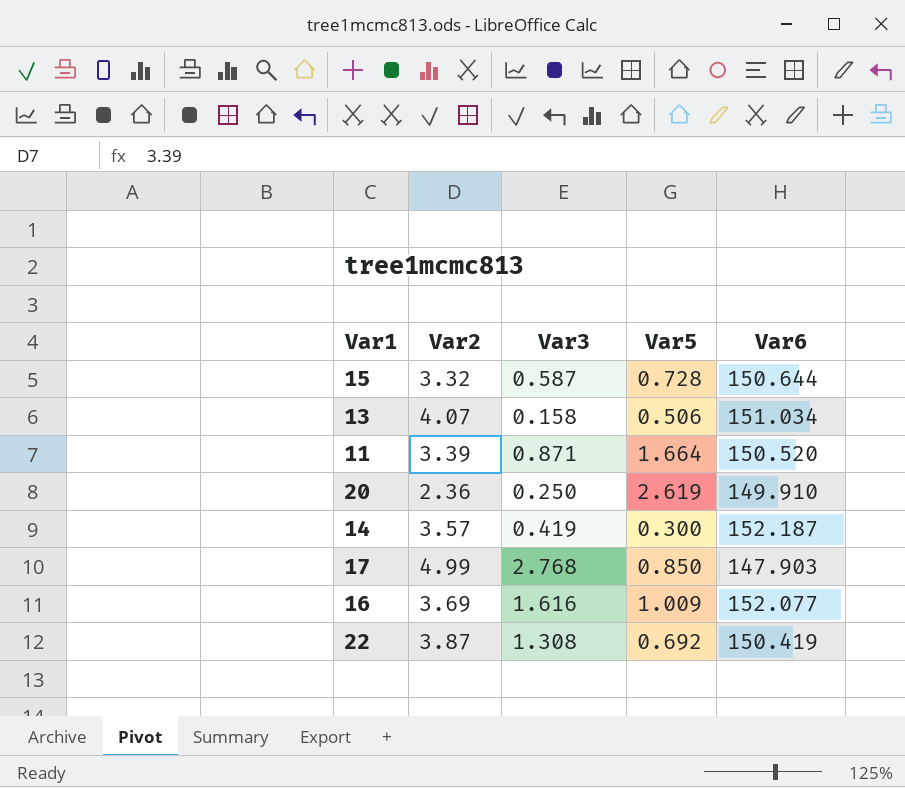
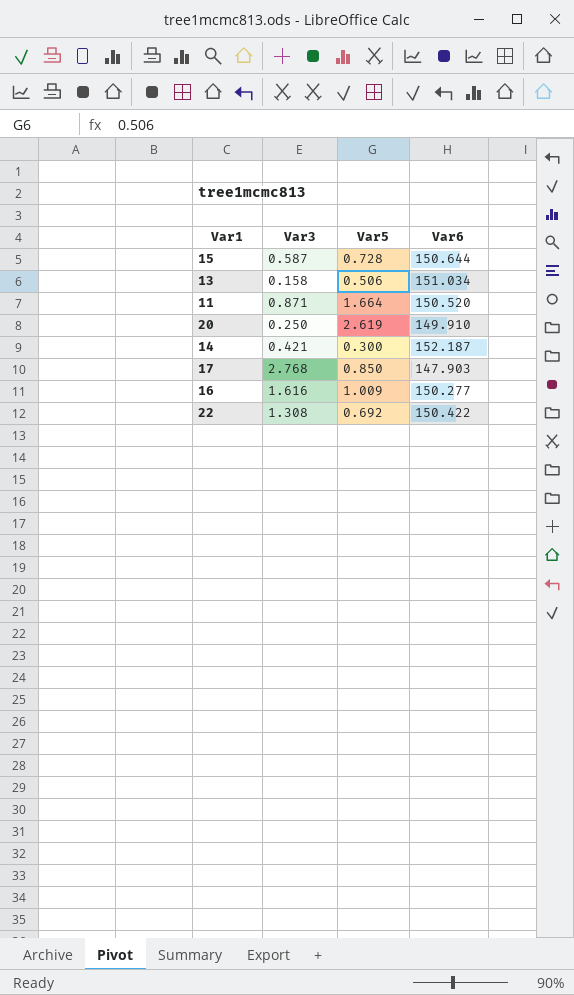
column Var2 | position: 2 -> none
14 | Var3: 0.419 -> 0.421
16 | Var6: 152.077 -> 150.277
22 | Var6: 150.419 -> 150.422

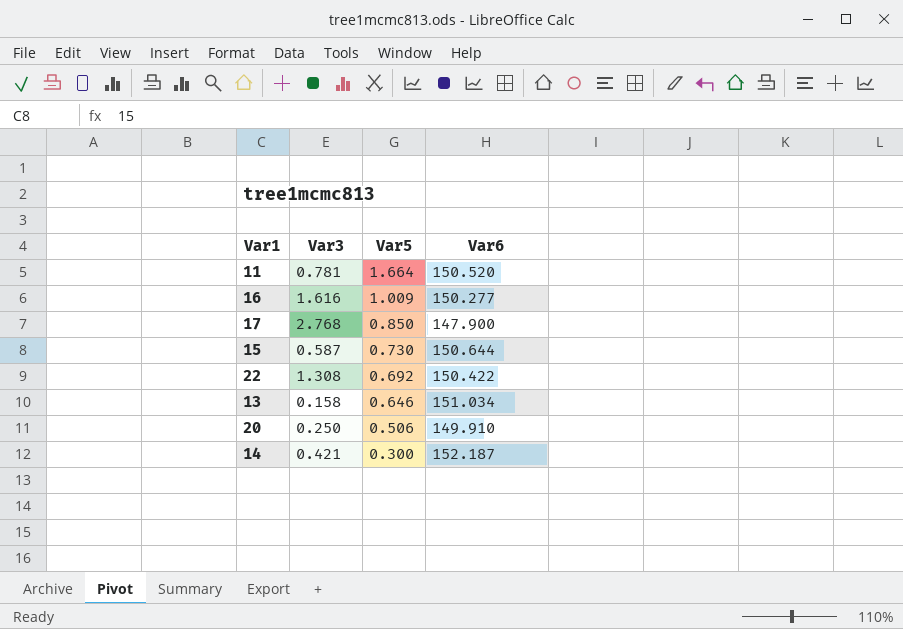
row order: none -> Var5 descending
11 | Var3: 0.871 -> 0.781
17 | Var6: 147.903 -> 147.900
15 | Var5: 0.728 -> 0.730
13 | Var5: 0.506 -> 0.646
20 | Var5: 2.619 -> 0.506

